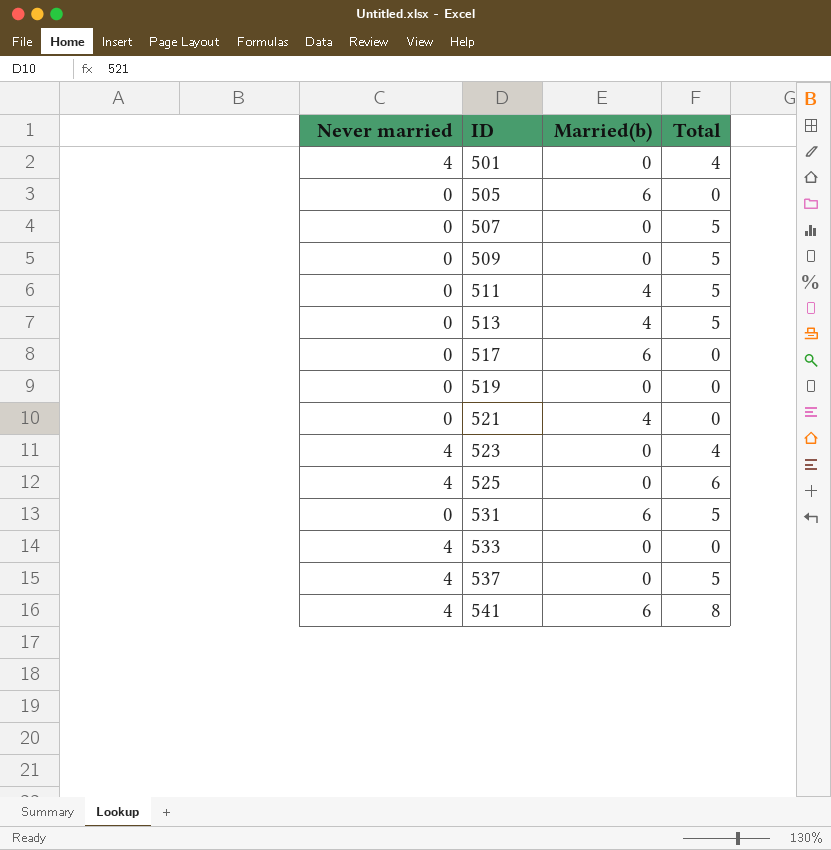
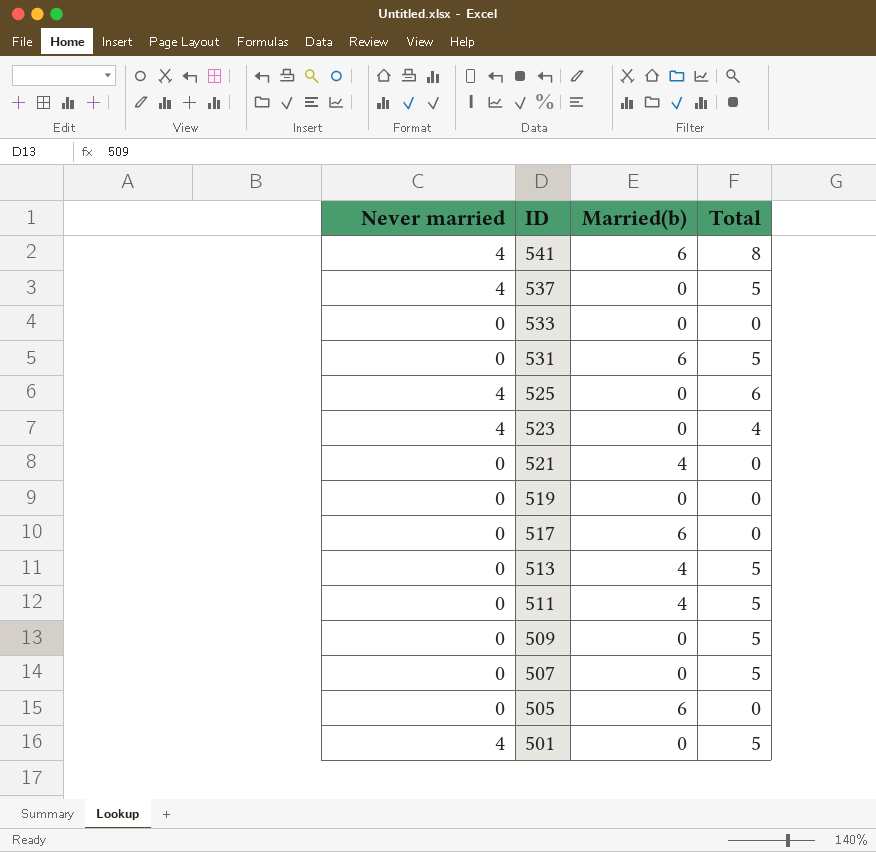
row order: ID ascending -> ID descending
533 | Never married: 4 -> 0
501 | Total: 4 -> 5

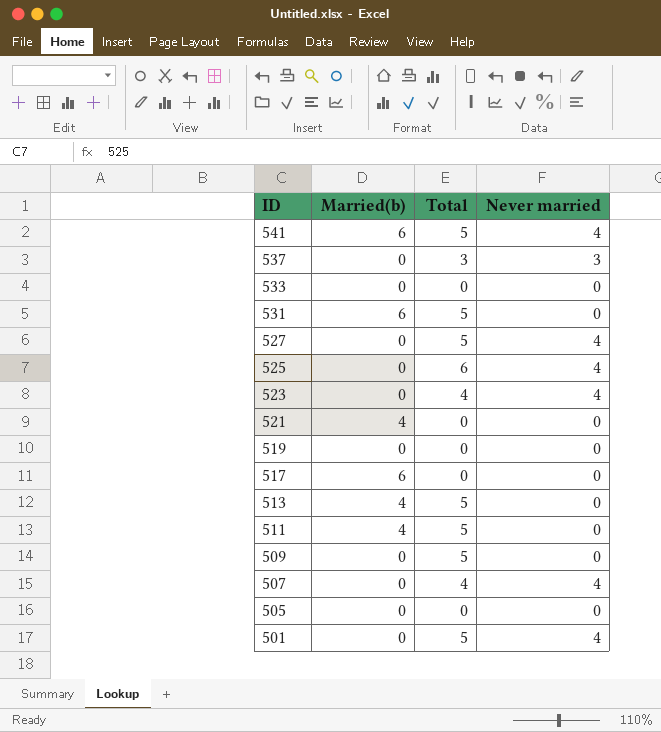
column Never married | position: 1 -> 4
541 | Total: 8 -> 5
537 | Total: 5 -> 3
537 | Never married: 4 -> 3
row 527: none -> 0 | 5 | 4
507 | Total: 5 -> 4
507 | Never married: 0 -> 4
505 | Married(b): 6 -> 0

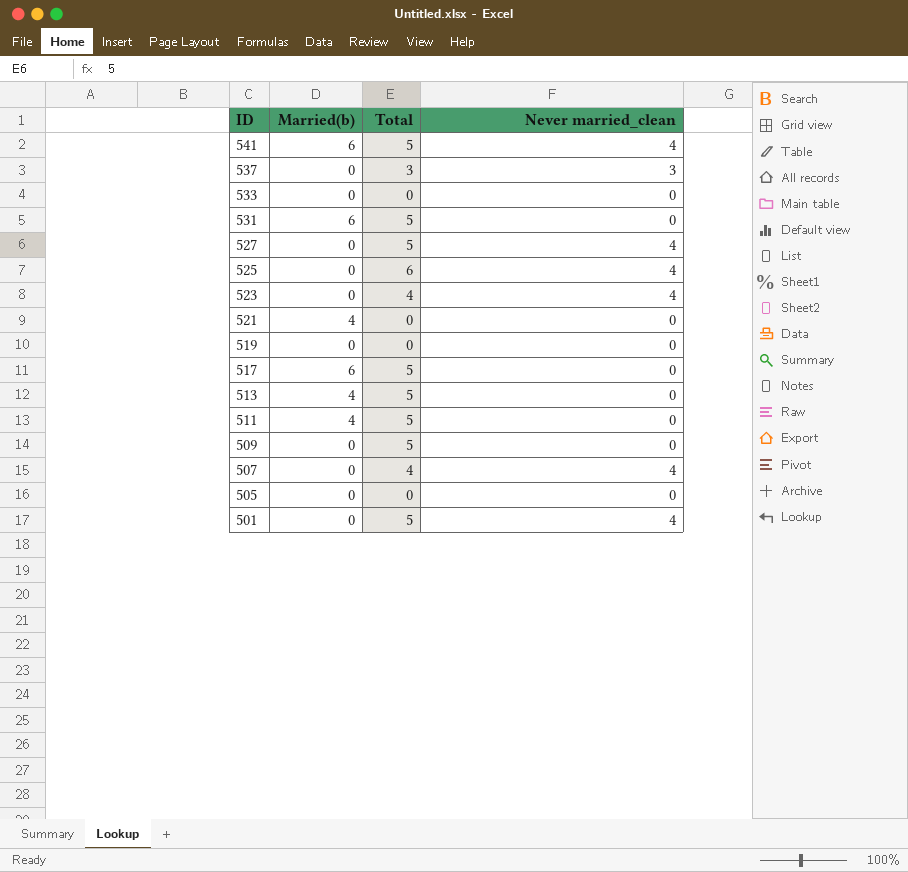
column name: Never married -> Never married_clean
517 | Total: 0 -> 5

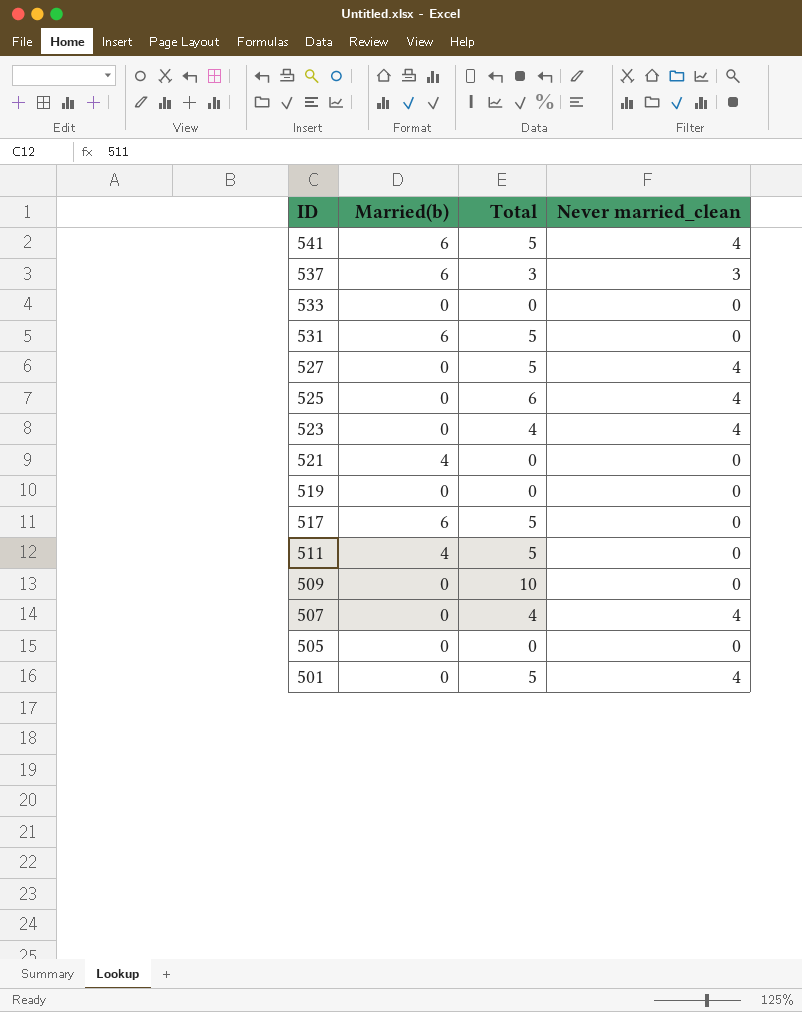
row 513: 4 | 5 | 0 -> none
537 | Married(b): 0 -> 6
509 | Total: 5 -> 10

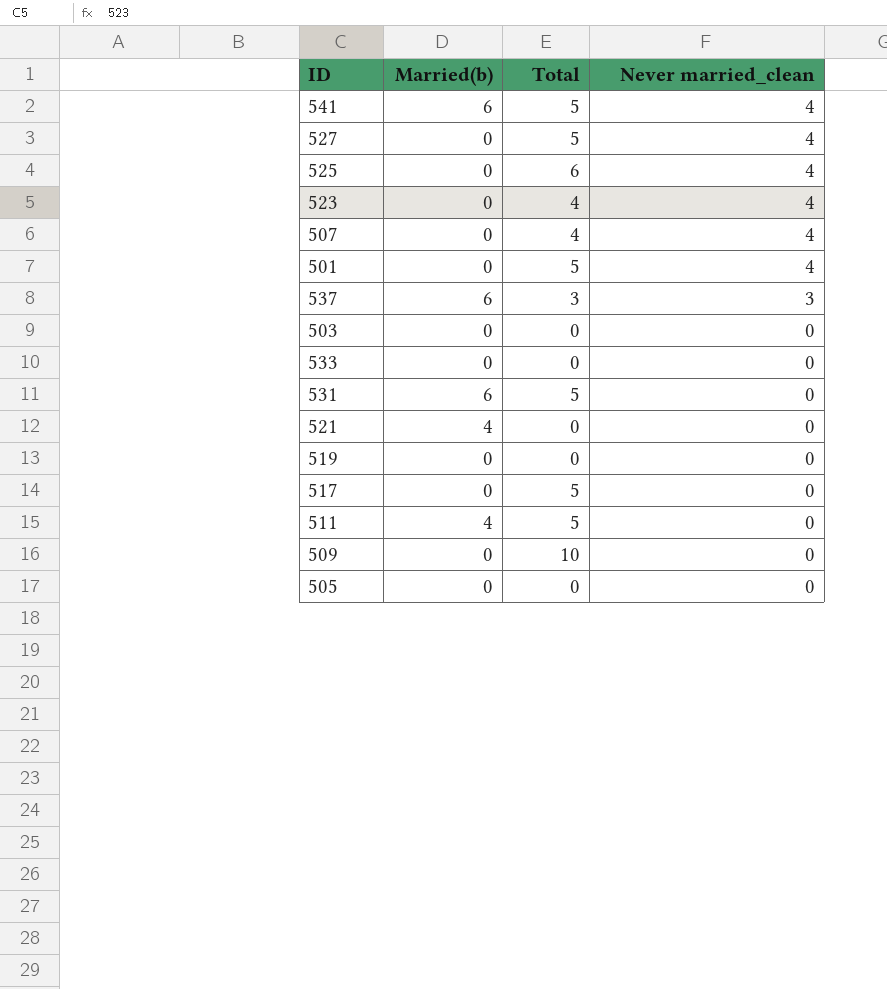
row order: ID descending -> Never married_clean descending
row 503: none -> 0 | 0 | 0
517 | Married(b): 6 -> 0

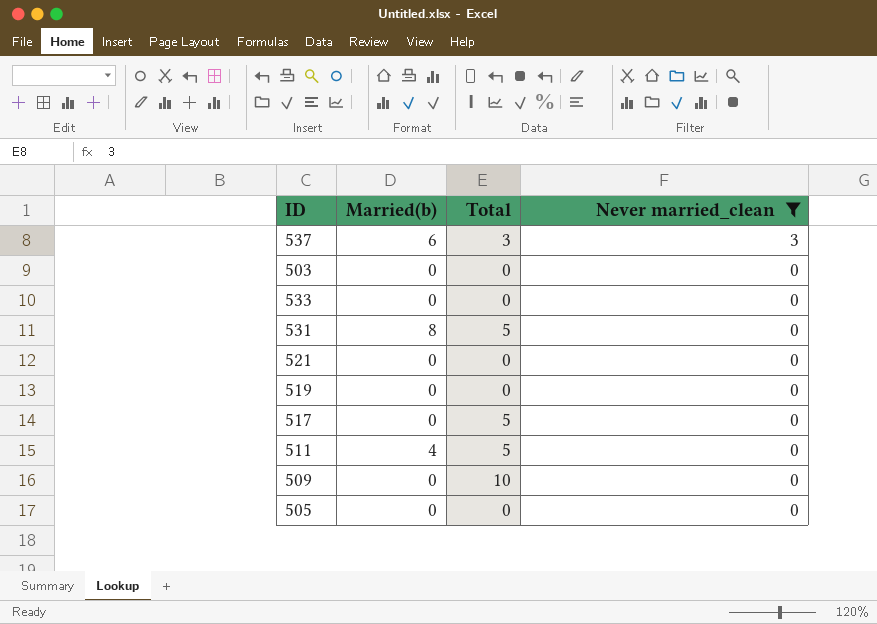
filter: none -> Never married_clean != 4
531 | Married(b): 6 -> 8
521 | Married(b): 4 -> 0

